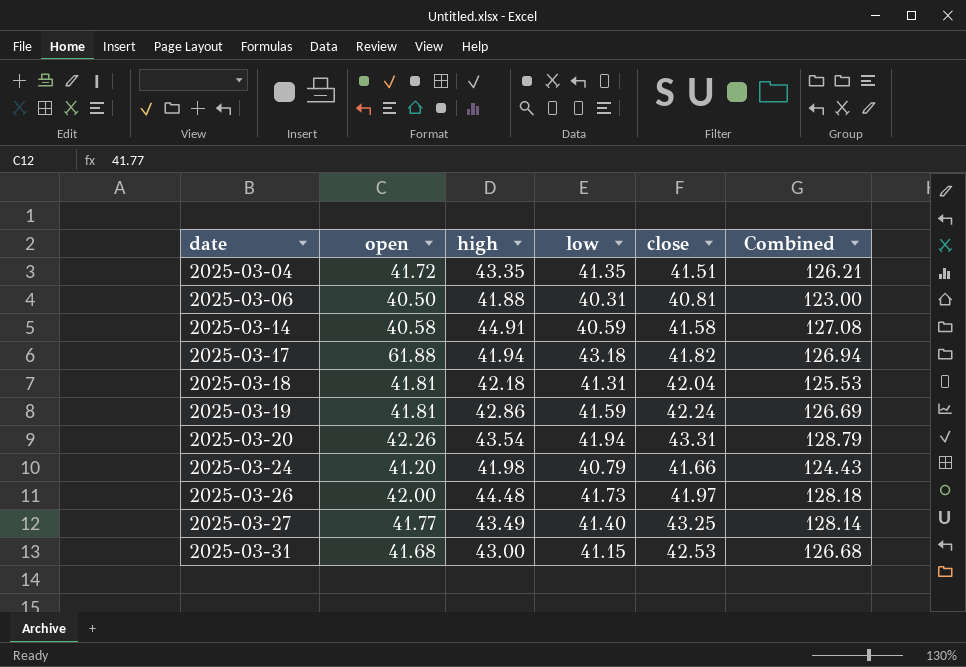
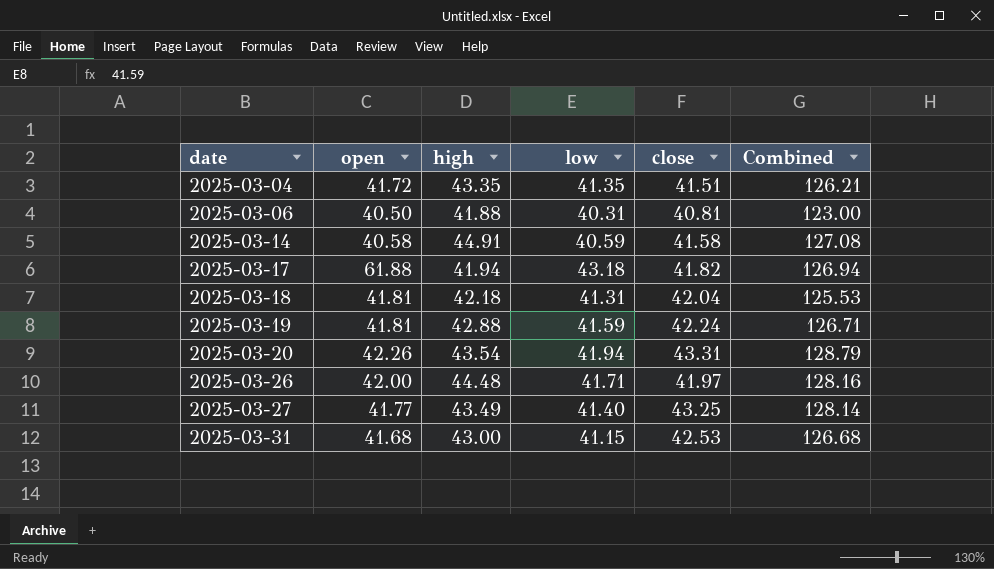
row 2025-03-24: 41.20 | 41.98 | 40.79 | 41.66 | 124.43 -> none
2025-03-19 | high: 42.86 -> 42.88
2025-03-19 | Combined: 126.69 -> 126.71
2025-03-26 | low: 41.73 -> 41.71
2025-03-26 | Combined: 128.18 -> 128.16

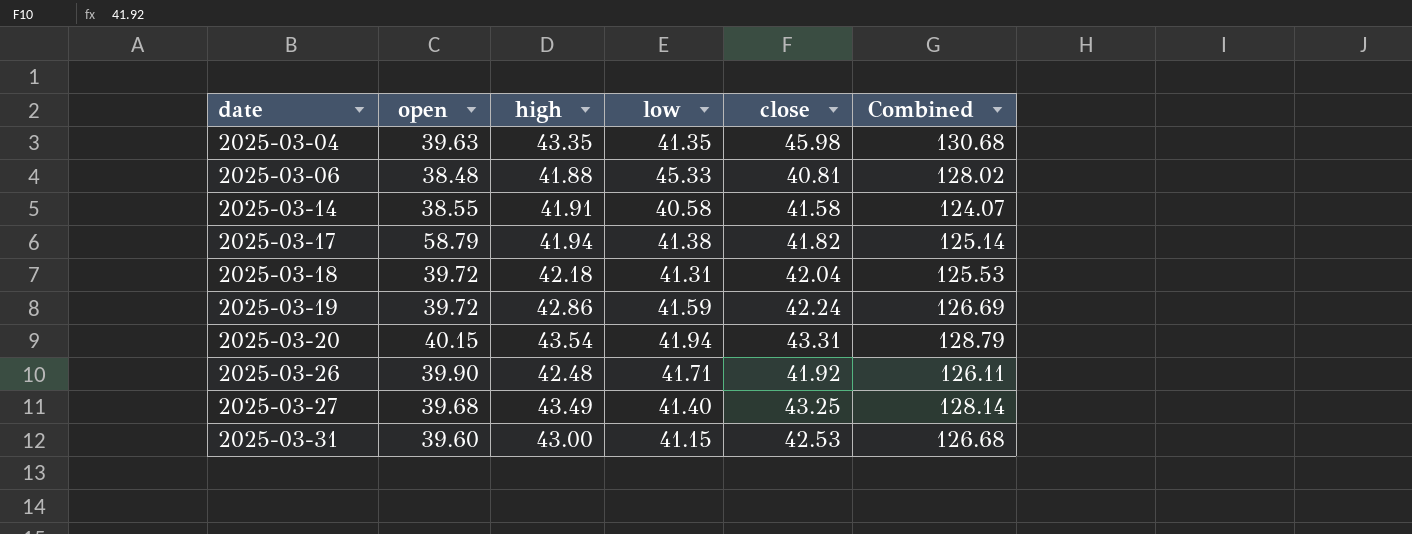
2025-03-04 | open: 41.72 -> 39.63
2025-03-04 | close: 41.51 -> 45.98
2025-03-04 | Combined: 126.21 -> 130.68
2025-03-06 | open: 40.50 -> 38.48
2025-03-06 | low: 40.31 -> 45.33
2025-03-06 | Combined: 123.00 -> 128.02
2025-03-14 | open: 40.58 -> 38.55
2025-03-14 | high: 44.91 -> 41.91
2025-03-14 | low: 40.59 -> 40.58
2025-03-14 | Combined: 127.08 -> 124.07
2025-03-17 | open: 61.88 -> 58.79
2025-03-17 | low: 43.18 -> 41.38
2025-03-17 | Combined: 126.94 -> 125.14
2025-03-18 | open: 41.81 -> 39.72
2025-03-19 | open: 41.81 -> 39.72
2025-03-19 | high: 42.88 -> 42.86
2025-03-19 | Combined: 126.71 -> 126.69
2025-03-20 | open: 42.26 -> 40.15
2025-03-26 | open: 42.00 -> 39.90
2025-03-26 | high: 44.48 -> 42.48
2025-03-26 | close: 41.97 -> 41.92
2025-03-26 | Combined: 128.16 -> 126.11
2025-03-27 | open: 41.77 -> 39.68
2025-03-31 | open: 41.68 -> 39.60

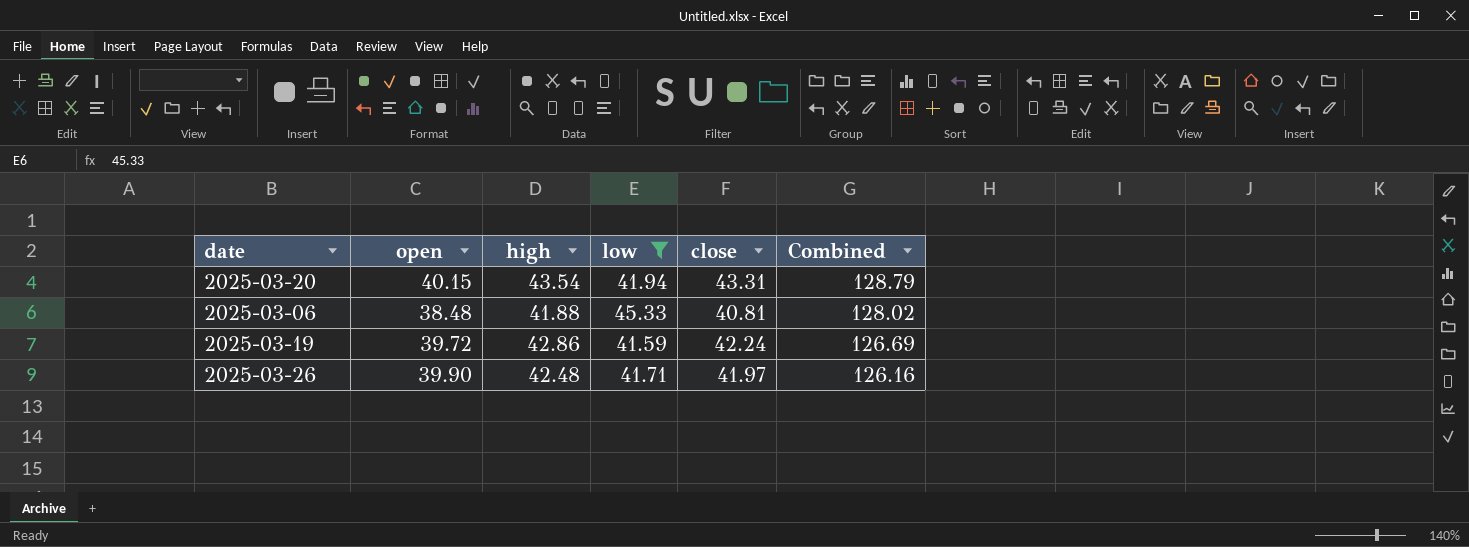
filter: none -> low >= 41.59
row order: date ascending -> Combined descending
2025-03-26 | close: 41.92 -> 41.97
2025-03-26 | Combined: 126.11 -> 126.16

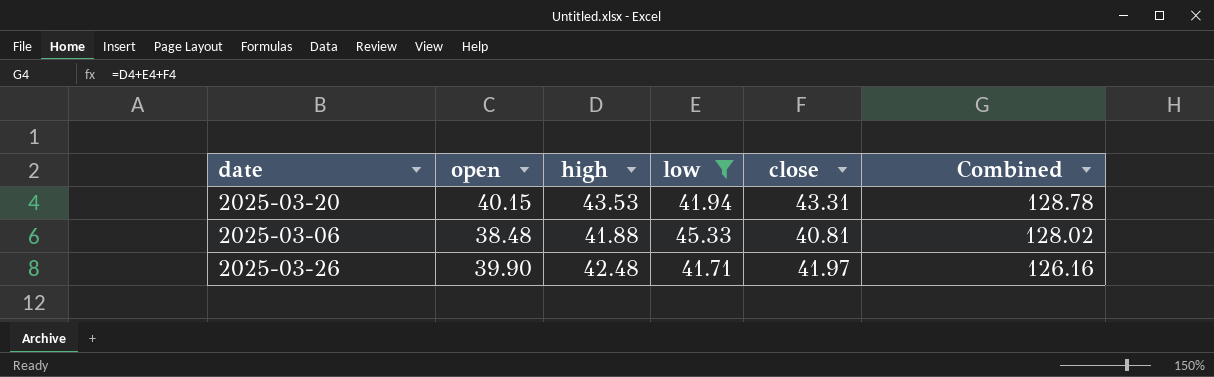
row 2025-03-19: 39.72 | 42.86 | 41.59 | 42.24 | 126.69 -> none
2025-03-20 | high: 43.54 -> 43.53
2025-03-20 | Combined: 128.79 -> 128.78

